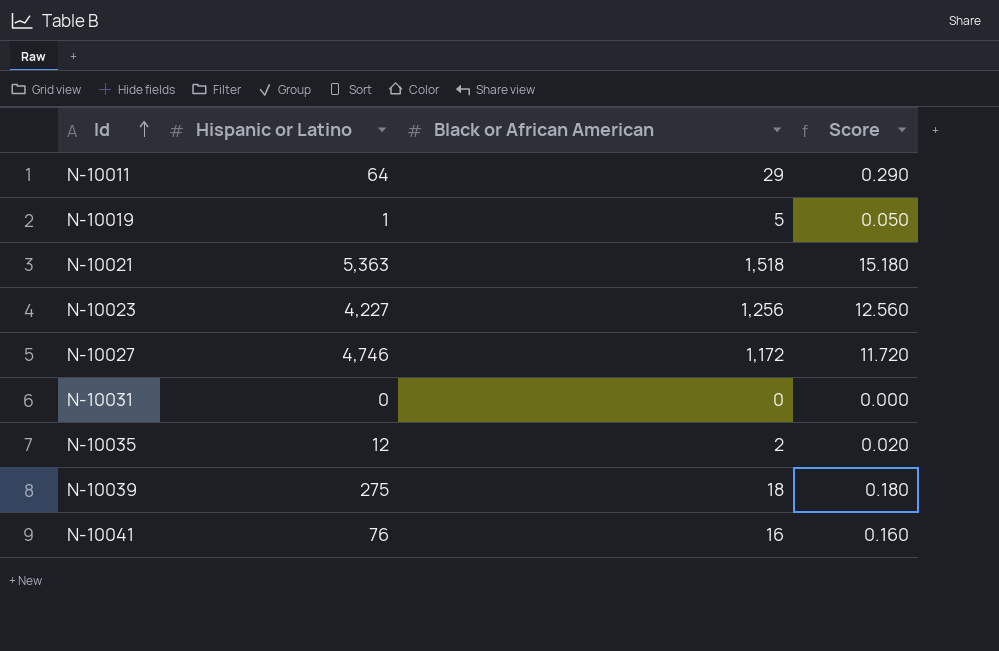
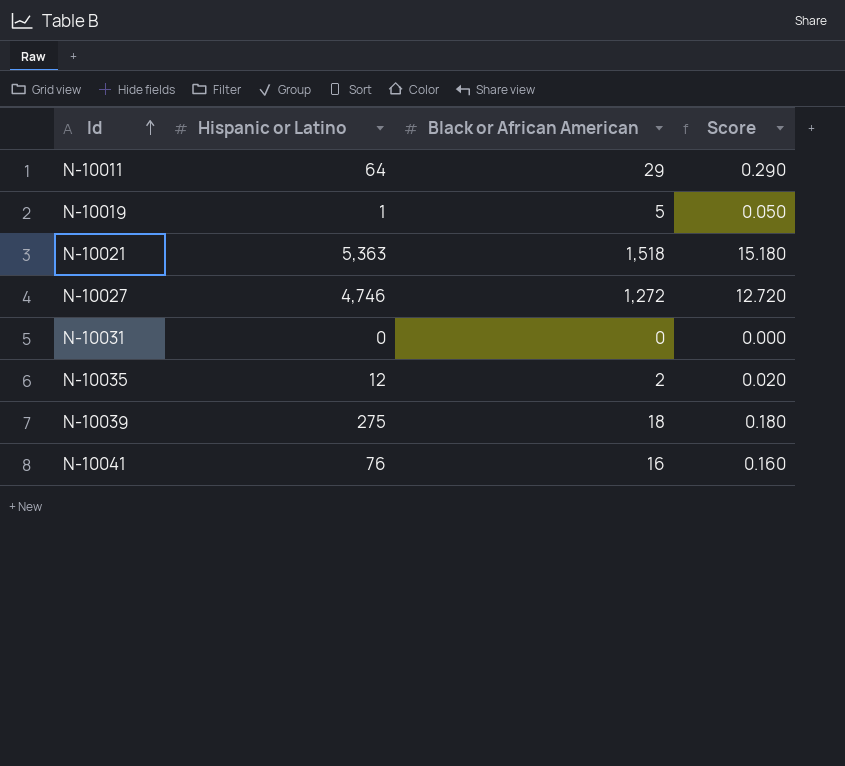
row N-10023: 4,227 | 1,256 | 12.560 -> none
N-10027 | Black or African American: 1,172 -> 1,272
N-10027 | Score: 11.720 -> 12.720

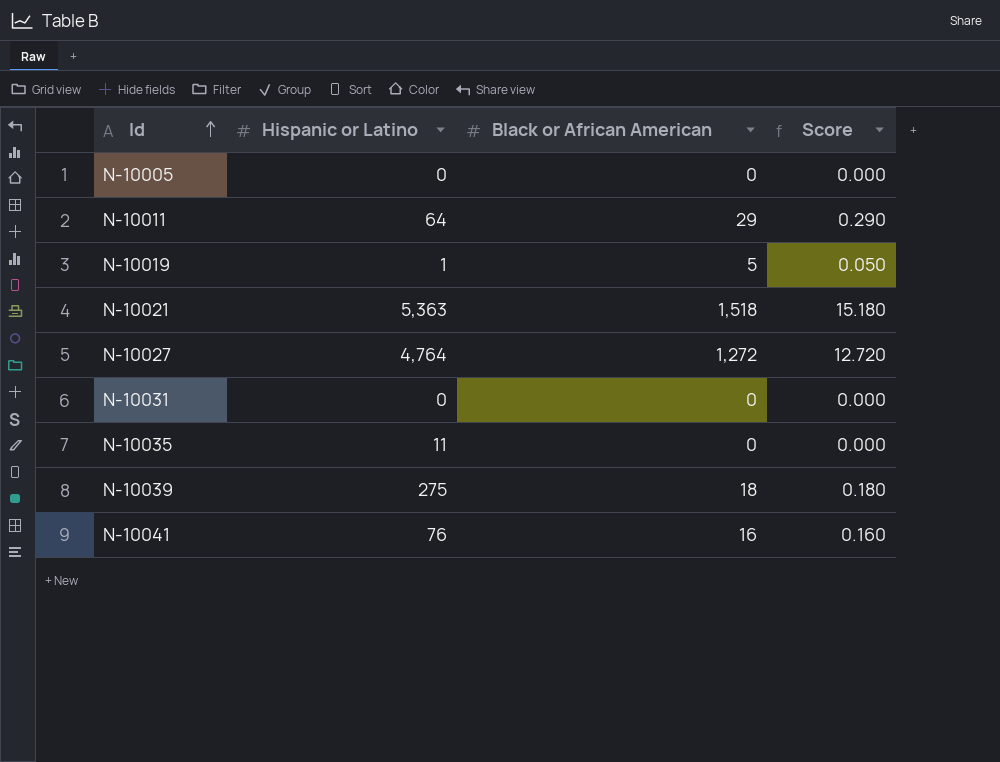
row N-10005: none -> 0 | 0 | 0.000
N-10027 | Hispanic or Latino: 4,746 -> 4,764
N-10035 | Hispanic or Latino: 12 -> 11
N-10035 | Black or African American: 2 -> 0
N-10035 | Score: 0.020 -> 0.000

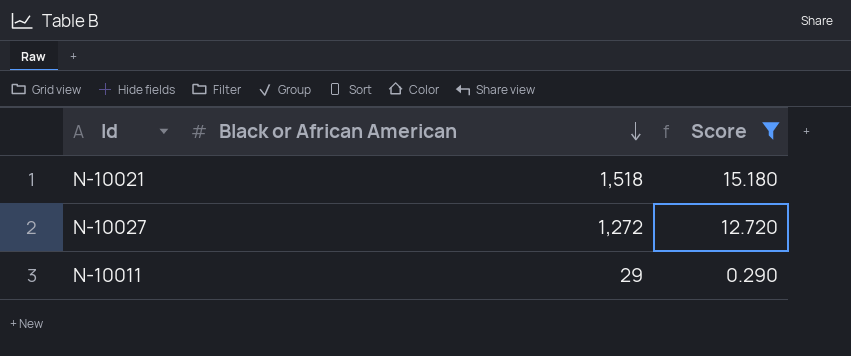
filter: none -> Score >= 0.290
row order: Id ascending -> Black or African American descending
column Hispanic or Latino | position: 2 -> none

